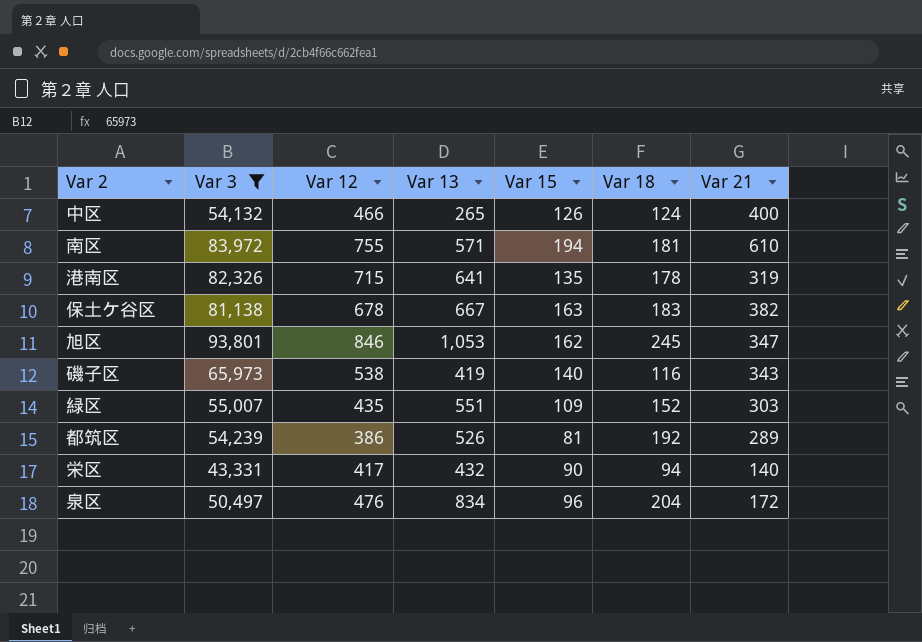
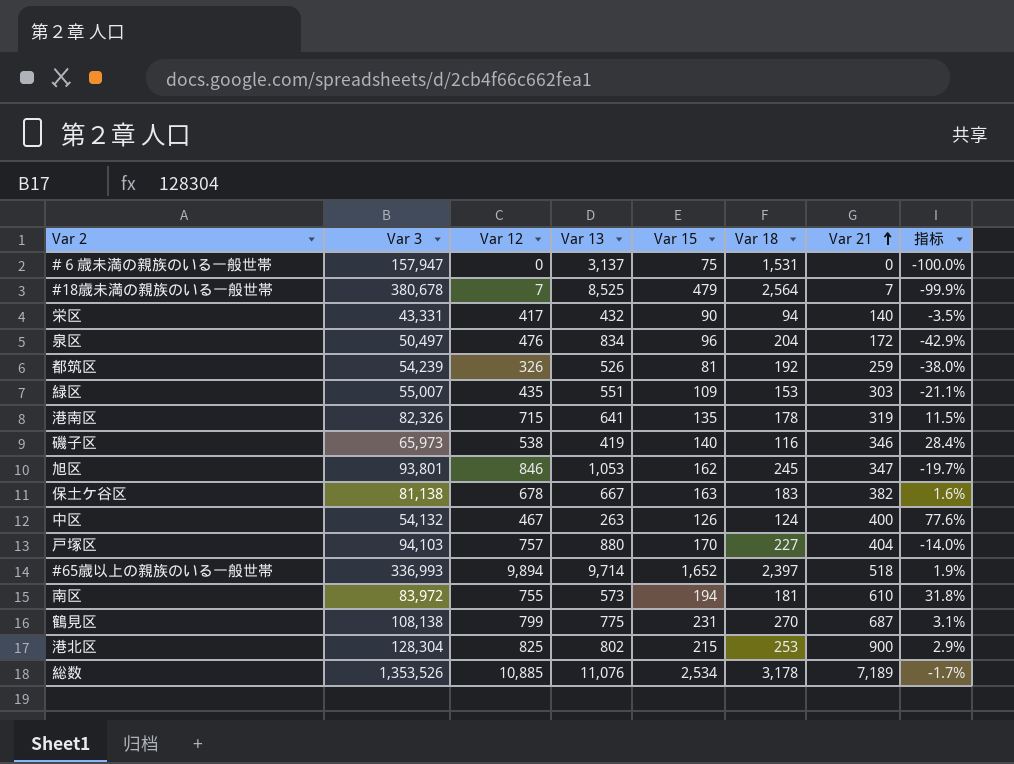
filter: Var 3 <= 93,801 -> none
row order: none -> Var 21 ascending
column 指标 | formula: none -> ([Var 12] - [Var 13]) / [Var 13]
都筑区 | Var 12: 386 -> 326
都筑区 | Var 21: 289 -> 259
緑区 | Var 18: 152 -> 153
磯子区 | Var 21: 343 -> 346
中区 | Var 12: 466 -> 467
中区 | Var 13: 265 -> 263
南区 | Var 13: 571 -> 573

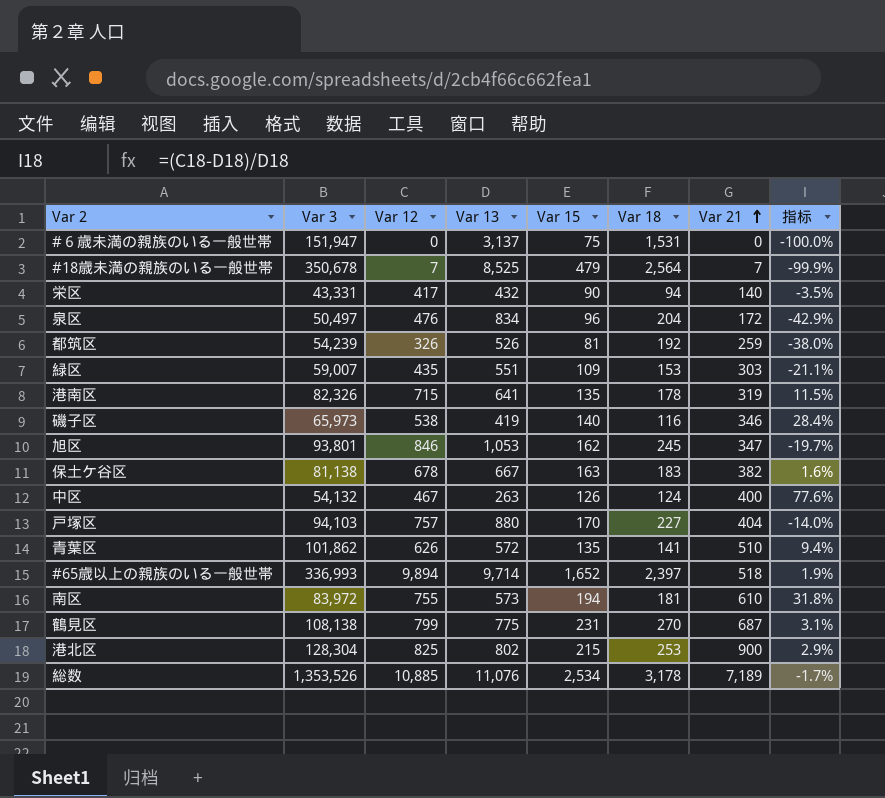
#６歳未満の親族のいる一般世帯 | Var 3: 157,947 -> 151,947
#18歳未満の親族のいる一般世帯 | Var 3: 380,678 -> 350,678
緑区 | Var 3: 55,007 -> 59,007
row 青葉区: none -> 101,862 | 626 | 572 | 135 | 141 | 510 | 9.4%

